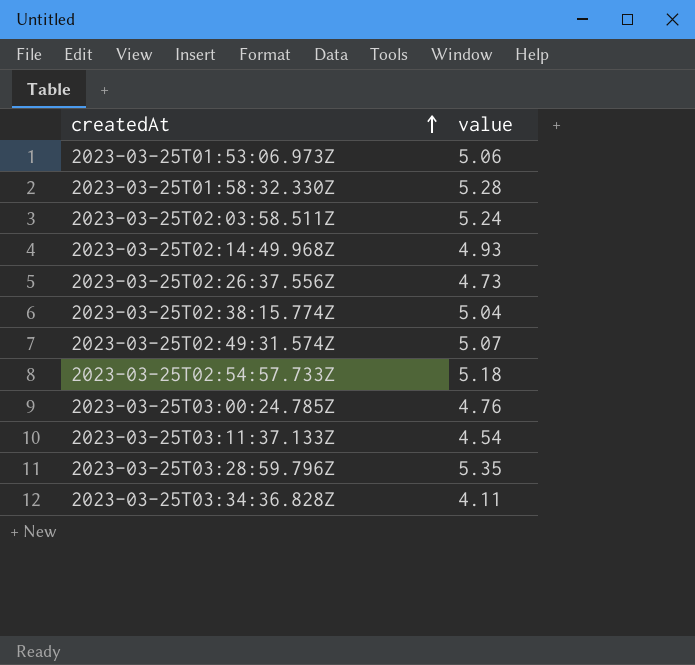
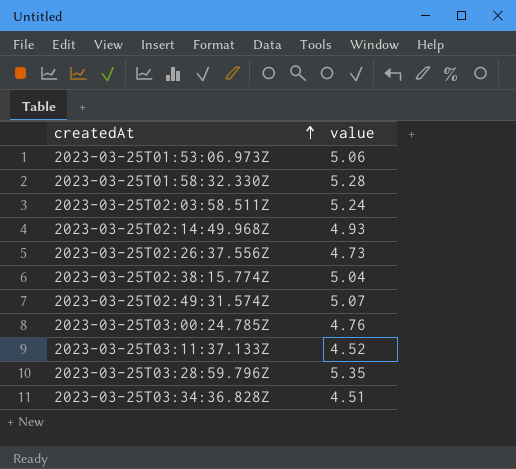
row 2023-03-25T02:54:57.733Z: 5.18 -> none
2023-03-25T03:11:37.133Z | value: 4.54 -> 4.52
2023-03-25T03:34:36.828Z | value: 4.11 -> 4.51

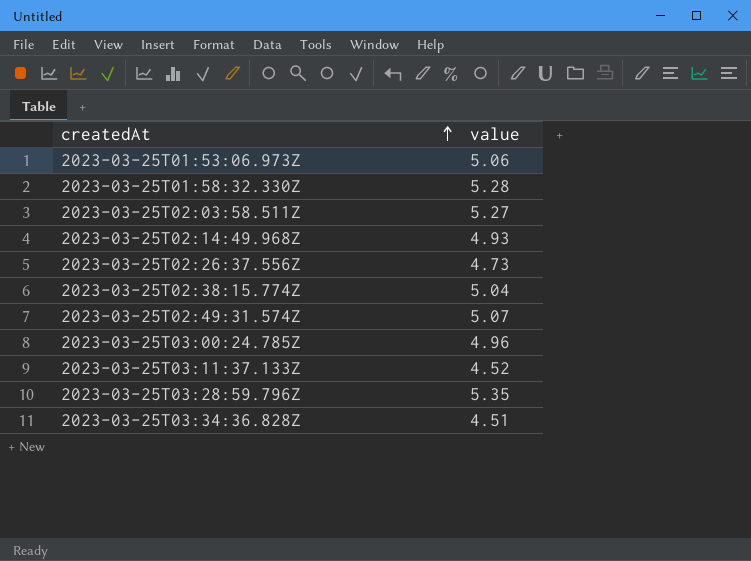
2023-03-25T02:03:58.511Z | value: 5.24 -> 5.27
2023-03-25T03:00:24.785Z | value: 4.76 -> 4.96

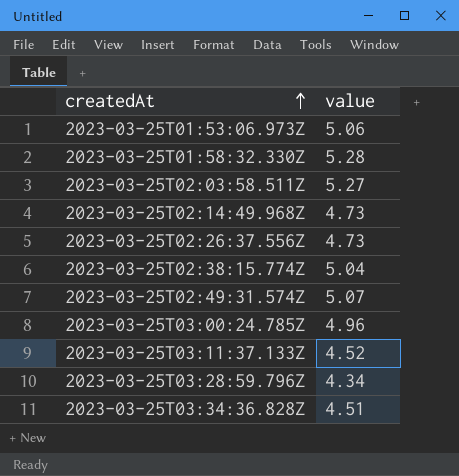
2023-03-25T02:14:49.968Z | value: 4.93 -> 4.73
2023-03-25T03:28:59.796Z | value: 5.35 -> 4.34

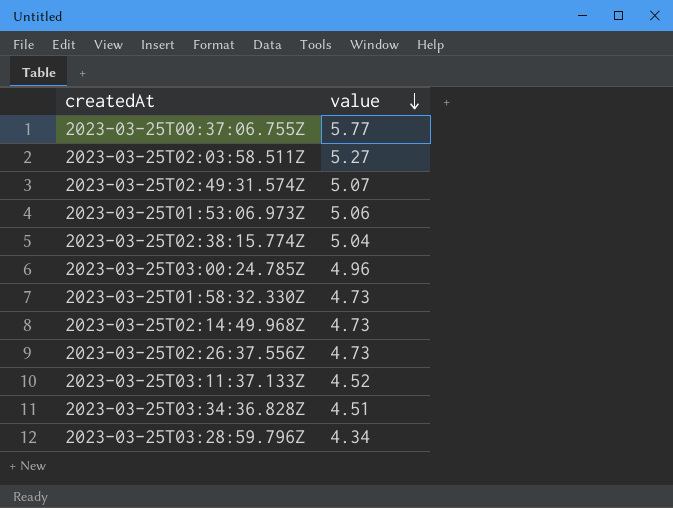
row order: createdAt ascending -> value descending
row 2023-03-25T00:37:06.755Z: none -> 5.77
2023-03-25T01:58:32.330Z | value: 5.28 -> 4.73

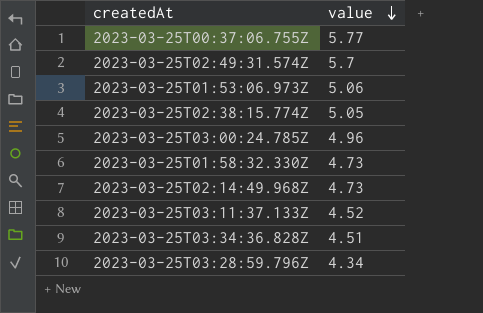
row 2023-03-25T02:03:58.511Z: 5.27 -> none
row 2023-03-25T02:26:37.556Z: 4.73 -> none
2023-03-25T02:49:31.574Z | value: 5.07 -> 5.7
2023-03-25T02:38:15.774Z | value: 5.04 -> 5.05

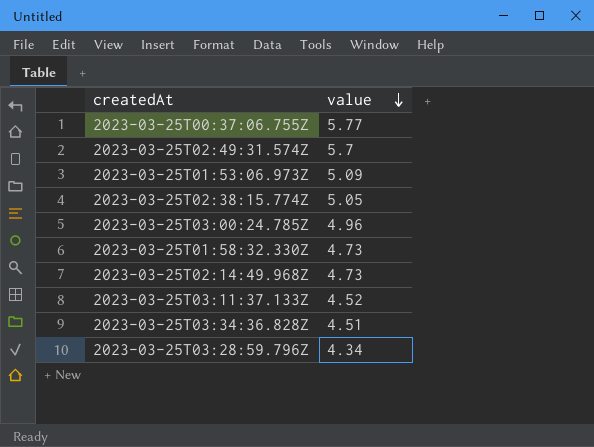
2023-03-25T01:53:06.973Z | value: 5.06 -> 5.09

